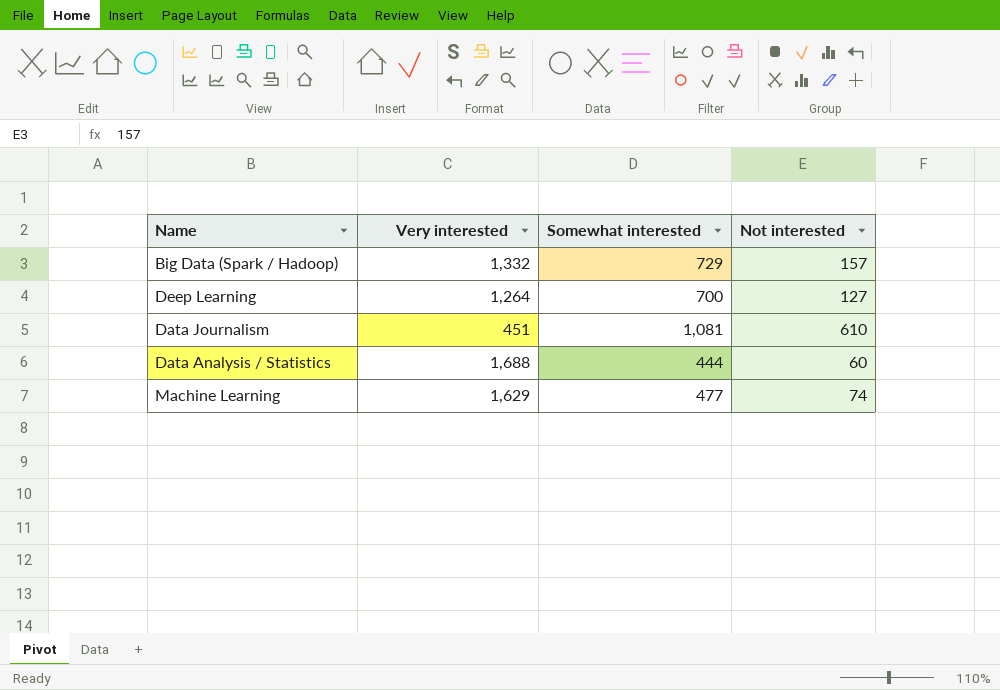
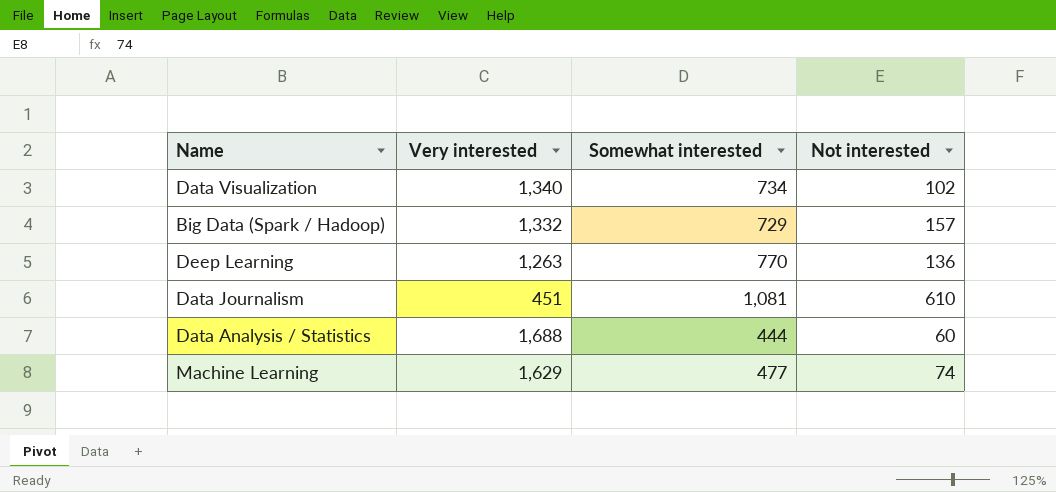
row Data Visualization: none -> 1,340 | 734 | 102
Deep Learning | Very interested: 1,264 -> 1,263
Deep Learning | Somewhat interested: 700 -> 770
Deep Learning | Not interested: 127 -> 136

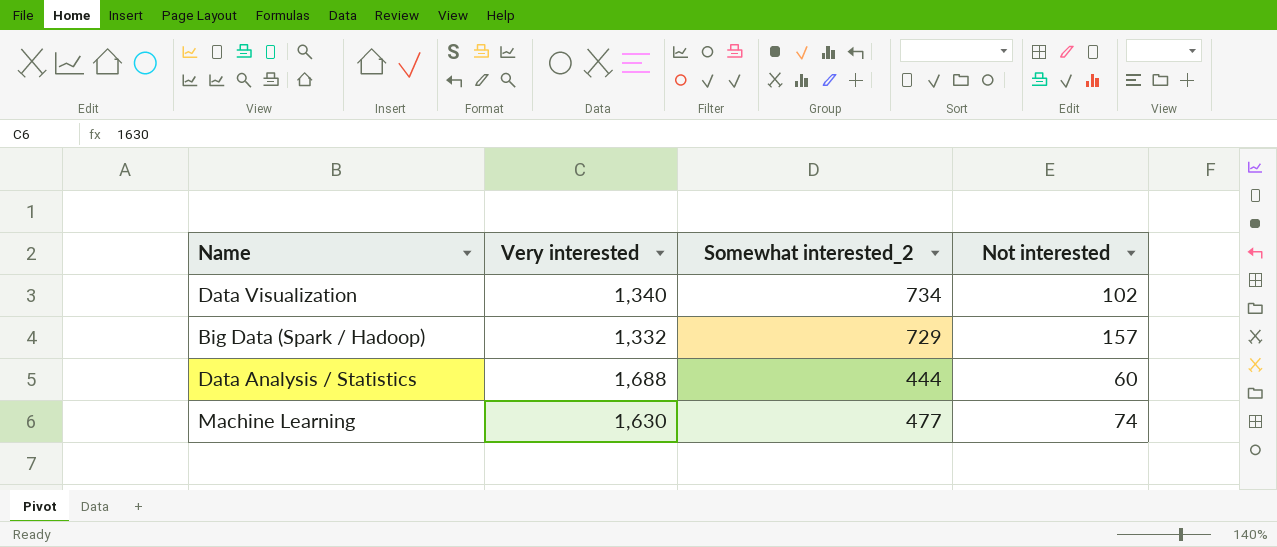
column name: Somewhat interested -> Somewhat interested_2
row Deep Learning: 1,263 | 770 | 136 -> none
row Data Journalism: 451 | 1,081 | 610 -> none
Machine Learning | Very interested: 1,629 -> 1,630

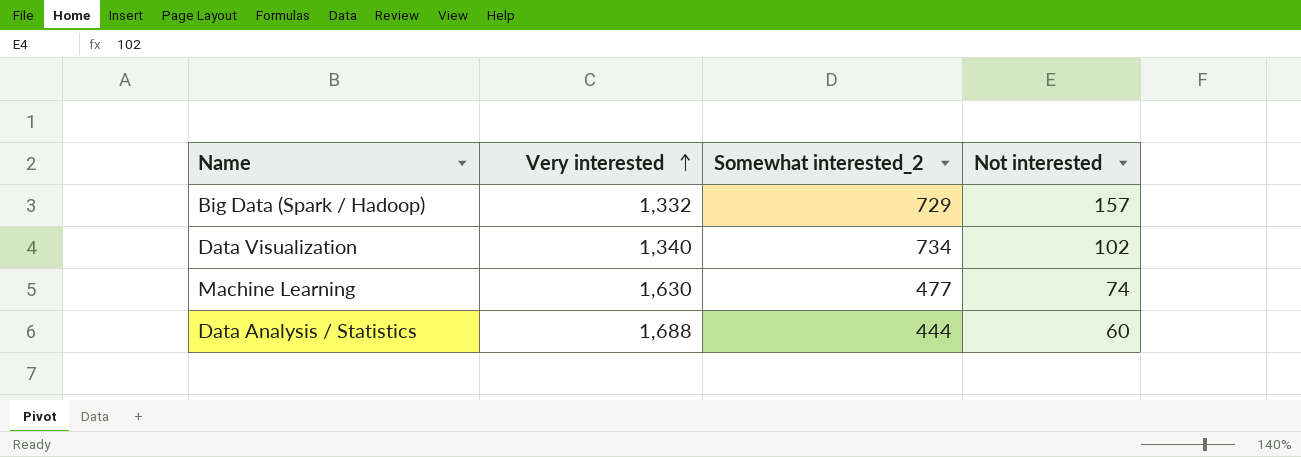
row order: none -> Very interested ascending

